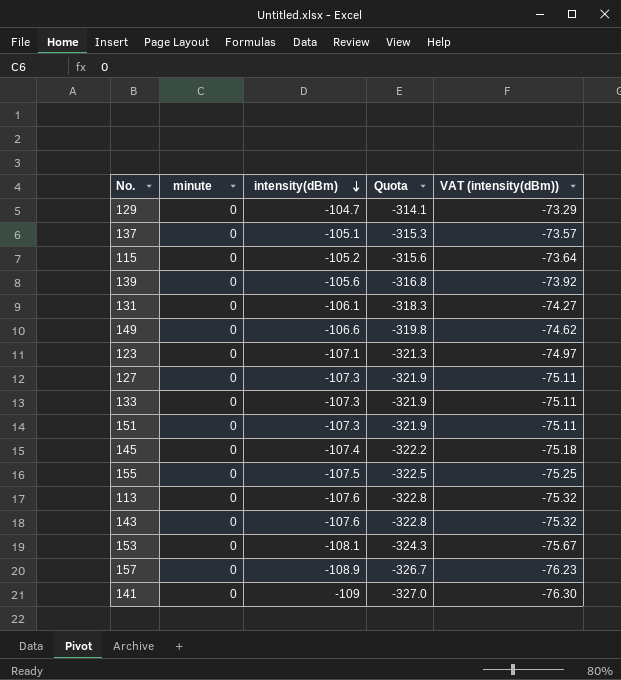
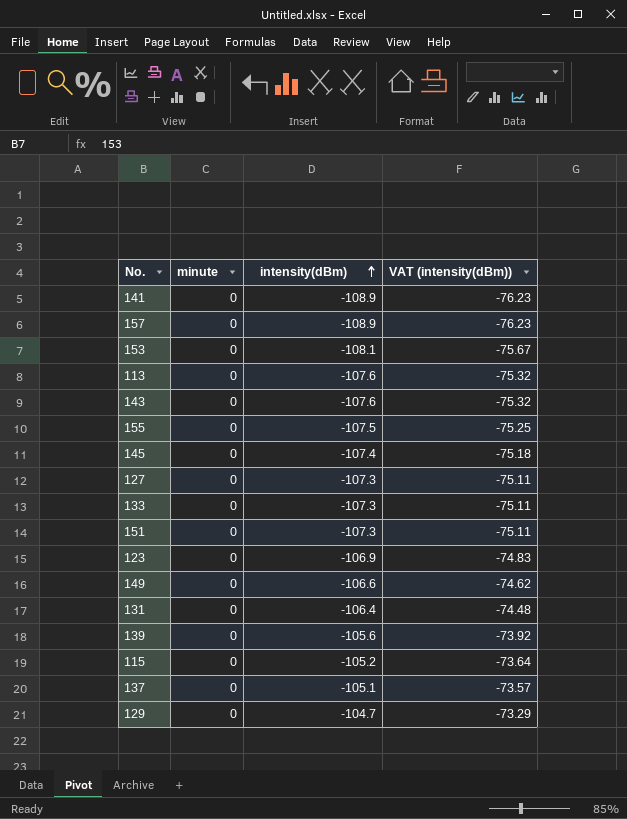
row order: intensity(dBm) descending -> intensity(dBm) ascending
column Quota | formula: [intensity(dBm)] * 3 -> none
141 | intensity(dBm): -109 -> -108.9
141 | VAT (intensity(dBm)): -76.30 -> -76.23
123 | intensity(dBm): -107.1 -> -106.9
123 | VAT (intensity(dBm)): -74.97 -> -74.83
131 | intensity(dBm): -106.1 -> -106.4
131 | VAT (intensity(dBm)): -74.27 -> -74.48

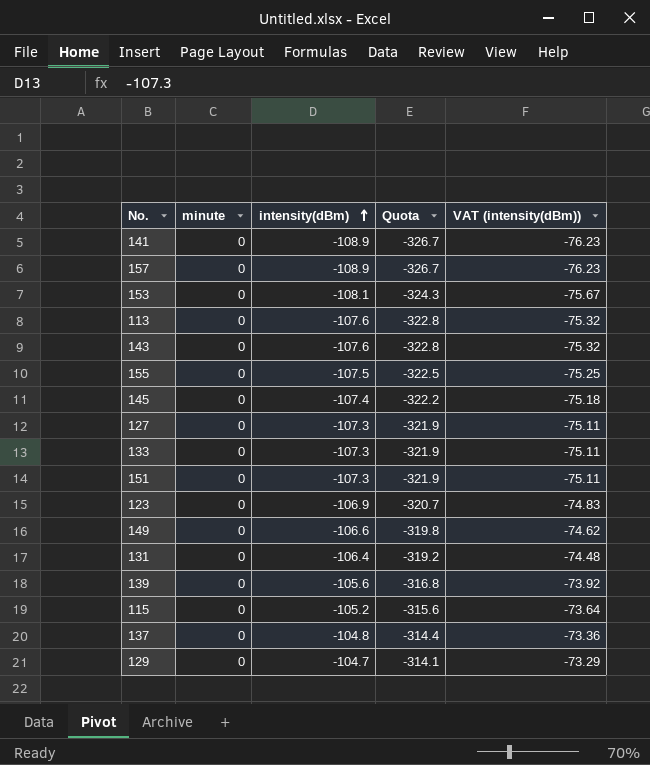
column Quota | formula: none -> [intensity(dBm)] * 3
137 | intensity(dBm): -105.1 -> -104.8
137 | VAT (intensity(dBm)): -73.57 -> -73.36

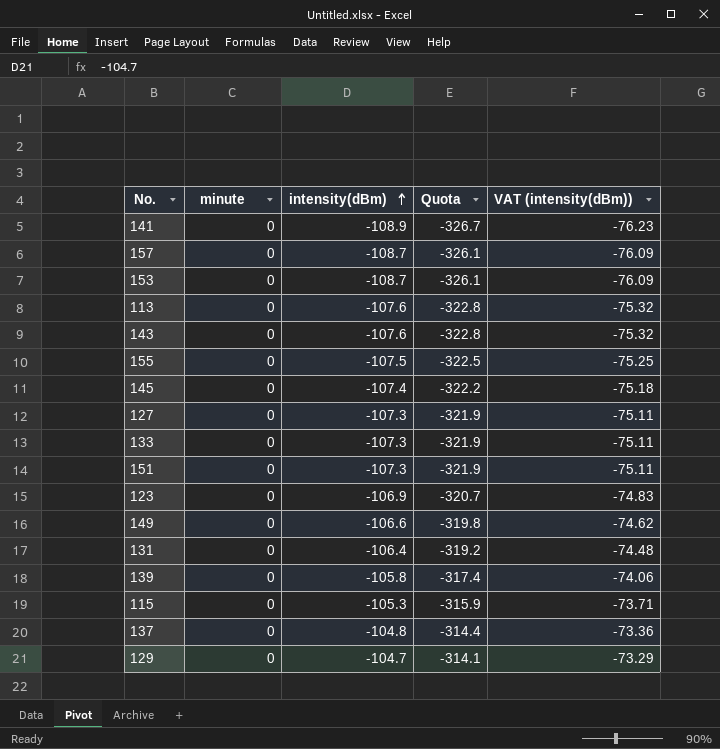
157 | intensity(dBm): -108.9 -> -108.7
157 | Quota: -326.7 -> -326.1
157 | VAT (intensity(dBm)): -76.23 -> -76.09
153 | intensity(dBm): -108.1 -> -108.7
153 | Quota: -324.3 -> -326.1
153 | VAT (intensity(dBm)): -75.67 -> -76.09
139 | intensity(dBm): -105.6 -> -105.8
139 | Quota: -316.8 -> -317.4
139 | VAT (intensity(dBm)): -73.92 -> -74.06
115 | intensity(dBm): -105.2 -> -105.3
115 | Quota: -315.6 -> -315.9
115 | VAT (intensity(dBm)): -73.64 -> -73.71

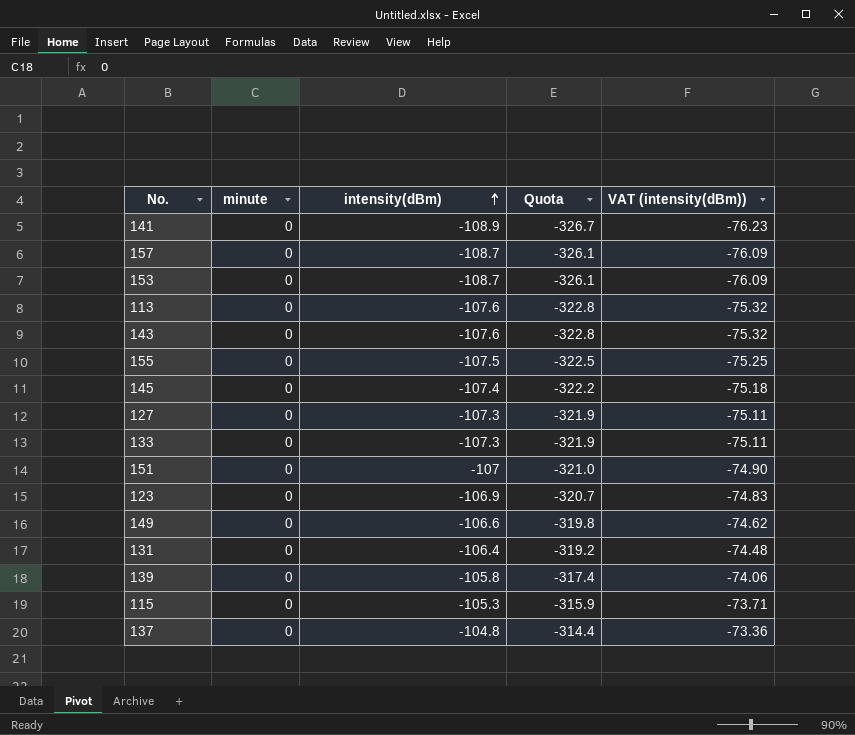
row 129: 0 | -104.7 | -314.1 | -73.29 -> none
151 | intensity(dBm): -107.3 -> -107
151 | Quota: -321.9 -> -321.0
151 | VAT (intensity(dBm)): -75.11 -> -74.90

